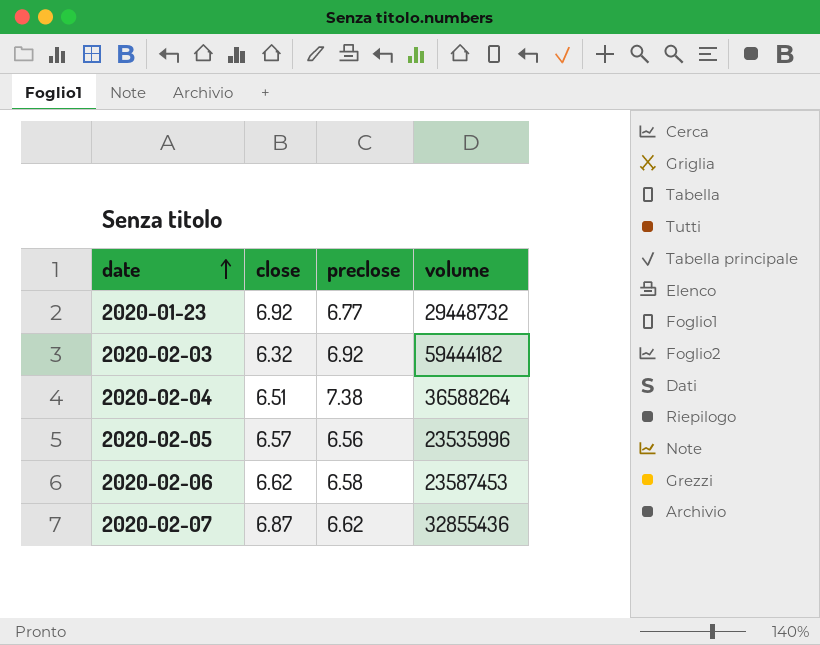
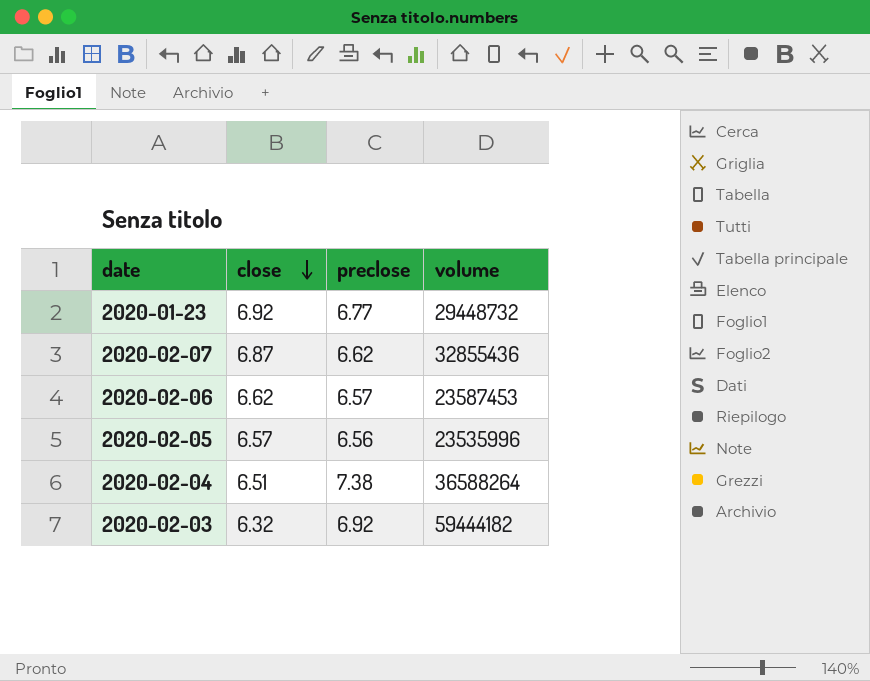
row order: date ascending -> close descending
2020-02-06 | preclose: 6.58 -> 6.57

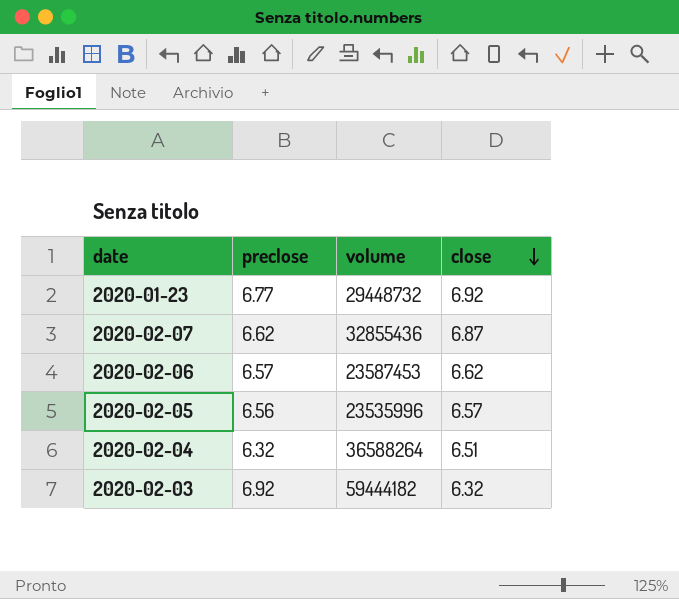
column close | position: 2 -> 4
2020-02-04 | preclose: 7.38 -> 6.32

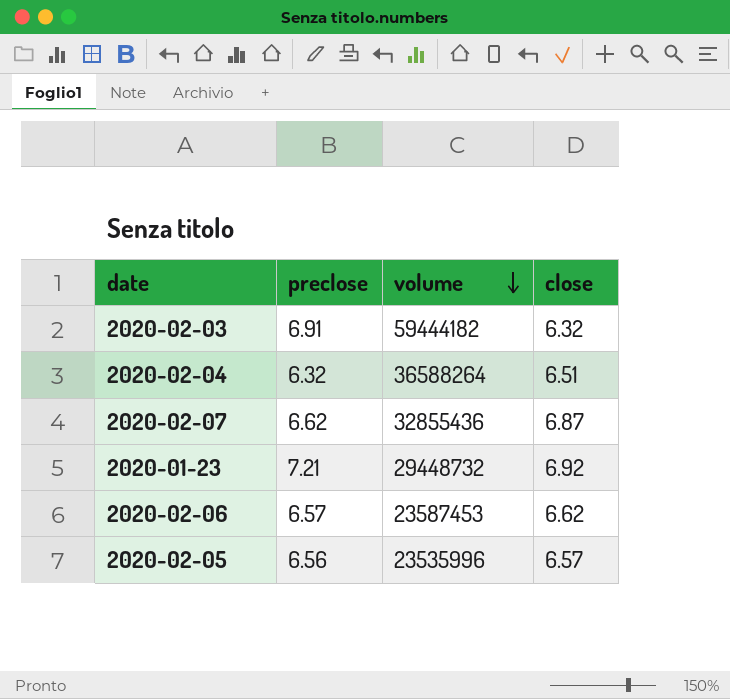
row order: close descending -> volume descending
2020-02-03 | preclose: 6.92 -> 6.91
2020-01-23 | preclose: 6.77 -> 7.21

